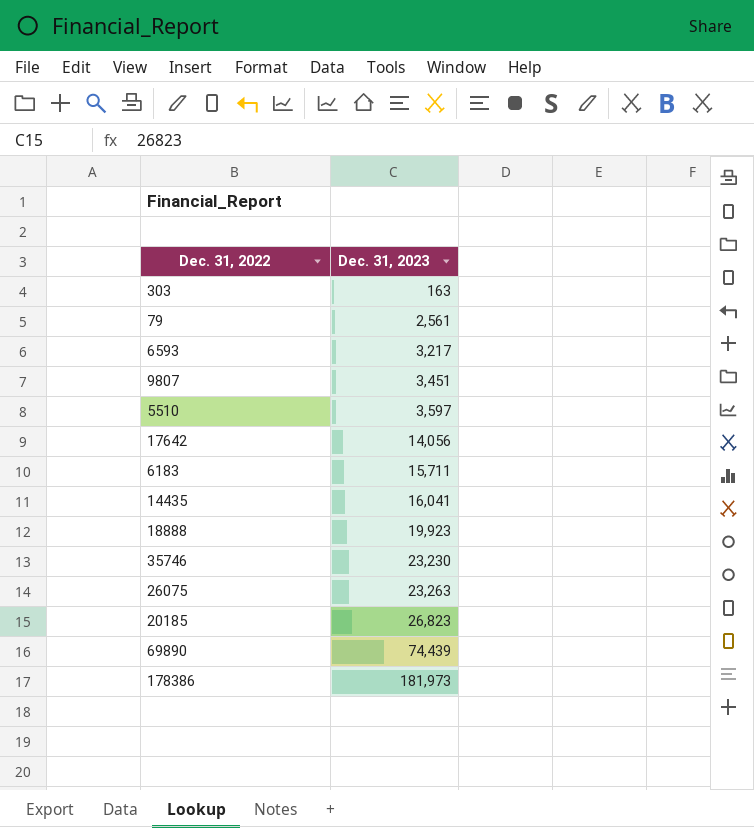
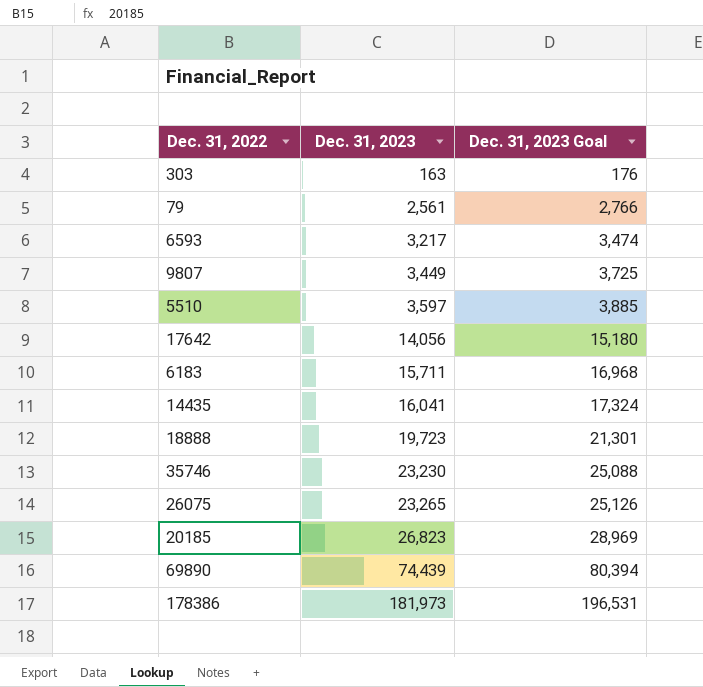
column Dec. 31, 2023 Goal | formula: none -> [Dec. 31, 2023] * 1.08
9807 | Dec. 31, 2023: 3,451 -> 3,449
18888 | Dec. 31, 2023: 19,923 -> 19,723
26075 | Dec. 31, 2023: 23,263 -> 23,265

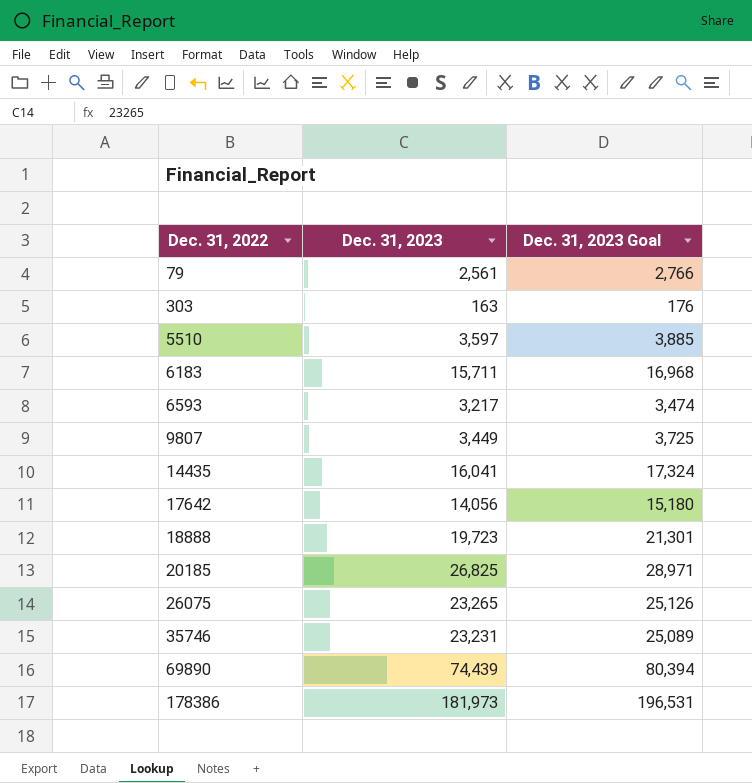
row order: Dec. 31, 2023 ascending -> Dec. 31, 2022 ascending
20185 | Dec. 31, 2023: 26,823 -> 26,825
20185 | Dec. 31, 2023 Goal: 28,969 -> 28,971
35746 | Dec. 31, 2023: 23,230 -> 23,231
35746 | Dec. 31, 2023 Goal: 25,088 -> 25,089

